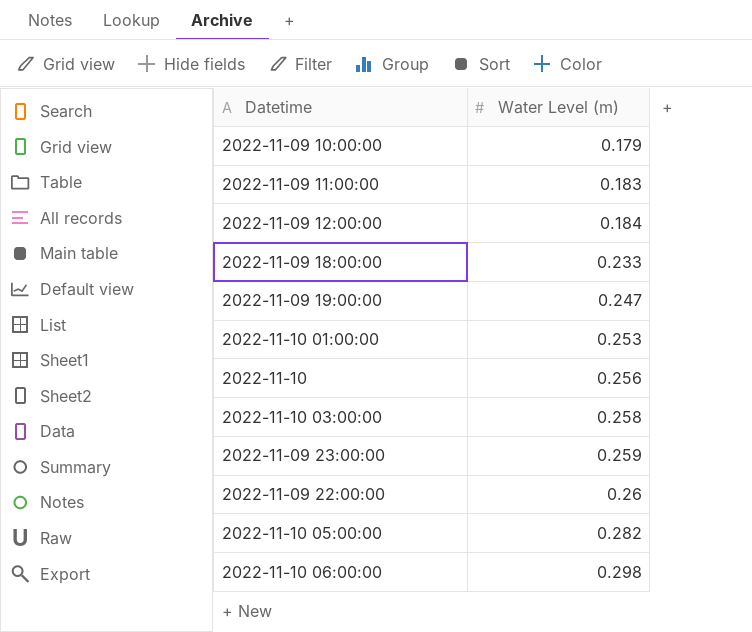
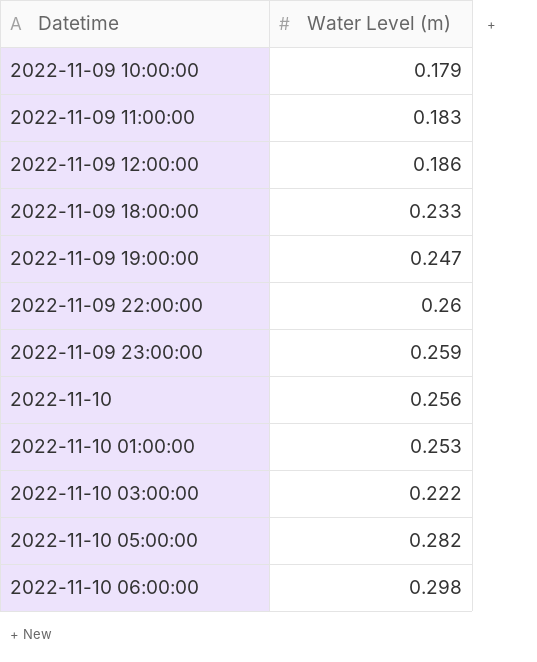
row order: Water Level (m) ascending -> Datetime ascending
2022-11-09 12:00:00 | Water Level (m): 0.184 -> 0.186
2022-11-10 03:00:00 | Water Level (m): 0.258 -> 0.222

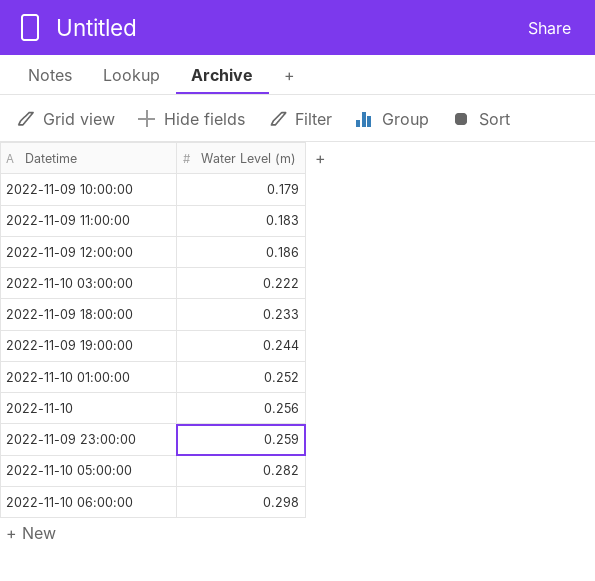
row order: Datetime ascending -> Water Level (m) ascending
row 2022-11-09 22:00:00: 0.26 -> none
2022-11-09 19:00:00 | Water Level (m): 0.247 -> 0.244
2022-11-10 01:00:00 | Water Level (m): 0.253 -> 0.252

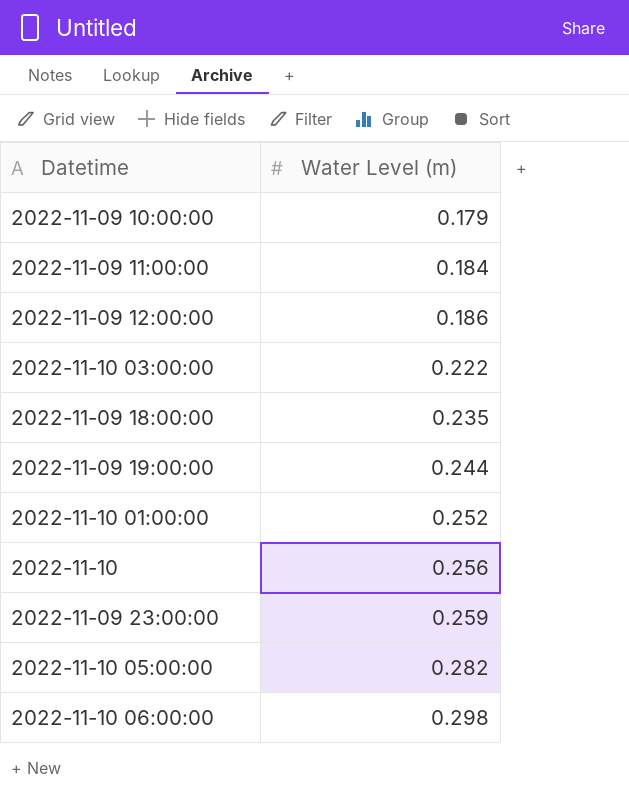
2022-11-09 11:00:00 | Water Level (m): 0.183 -> 0.184
2022-11-09 18:00:00 | Water Level (m): 0.233 -> 0.235

